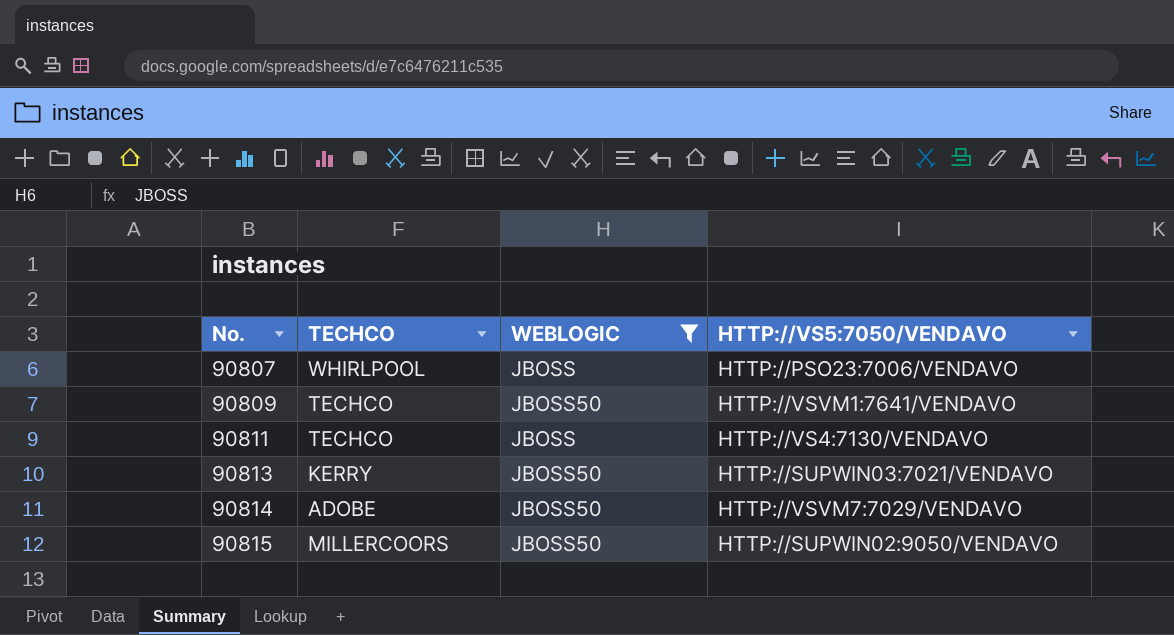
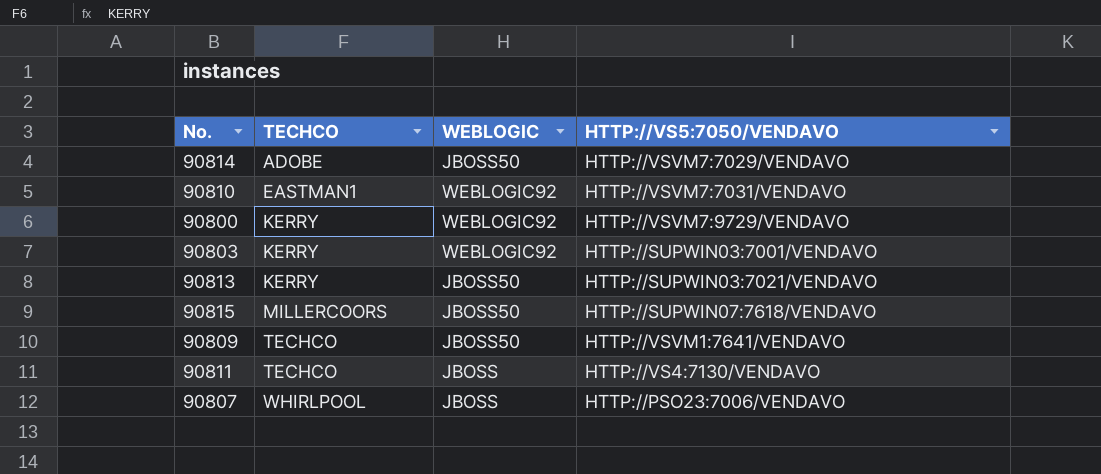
filter: WEBLOGIC != WEBLOGIC92 -> none
row order: No. ascending -> TECHCO ascending
90815 | HTTP://VS5:7050/VENDAVO: HTTP://SUPWIN02:9050/VENDAVO -> HTTP://SUPWIN07:7618/VENDAVO

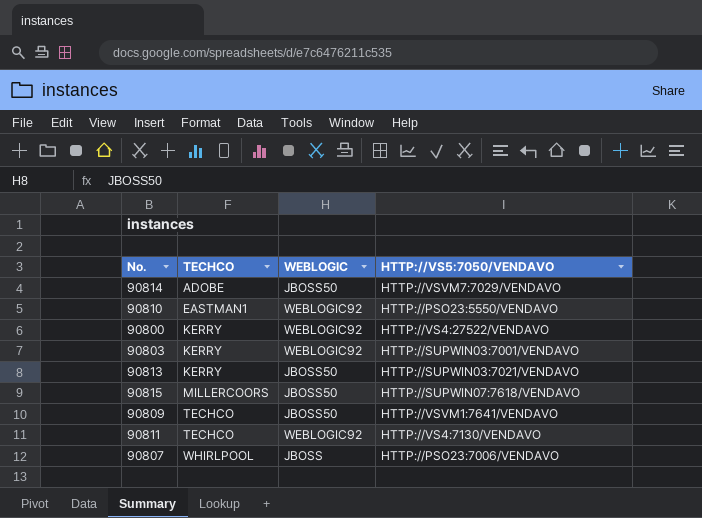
90810 | HTTP://VS5:7050/VENDAVO: HTTP://VSVM7:7031/VENDAVO -> HTTP://PSO23:5550/VENDAVO
90800 | HTTP://VS5:7050/VENDAVO: HTTP://VSVM7:9729/VENDAVO -> HTTP://VS4:27522/VENDAVO
90811 | WEBLOGIC: JBOSS -> WEBLOGIC92

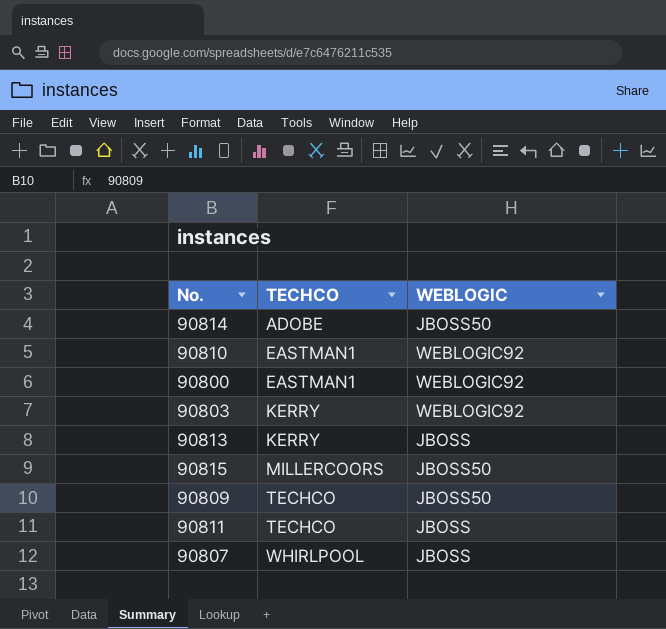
column HTTP://VS5:7050/VENDAVO | position: 4 -> none
90800 | TECHCO: KERRY -> EASTMAN1
90813 | WEBLOGIC: JBOSS50 -> JBOSS
90811 | WEBLOGIC: WEBLOGIC92 -> JBOSS

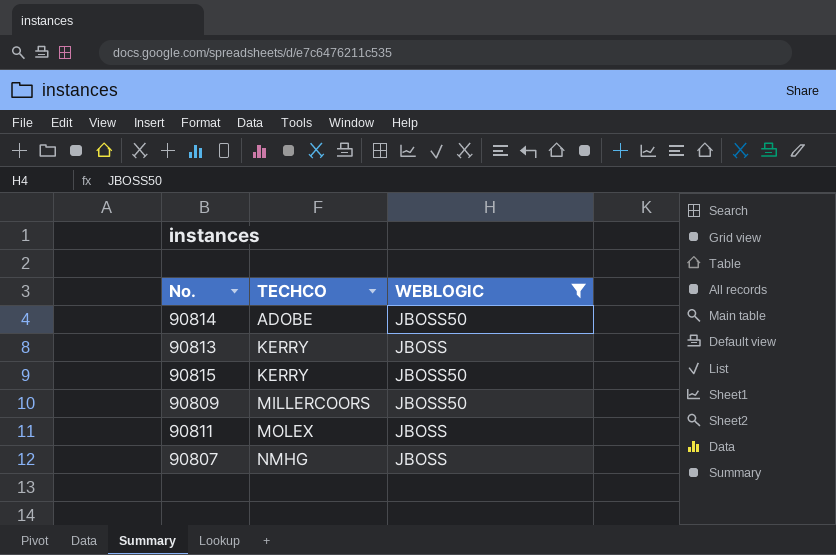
filter: none -> WEBLOGIC != WEBLOGIC92
90815 | TECHCO: MILLERCOORS -> KERRY
90809 | TECHCO: TECHCO -> MILLERCOORS
90811 | TECHCO: TECHCO -> MOLEX
90807 | TECHCO: WHIRLPOOL -> NMHG

